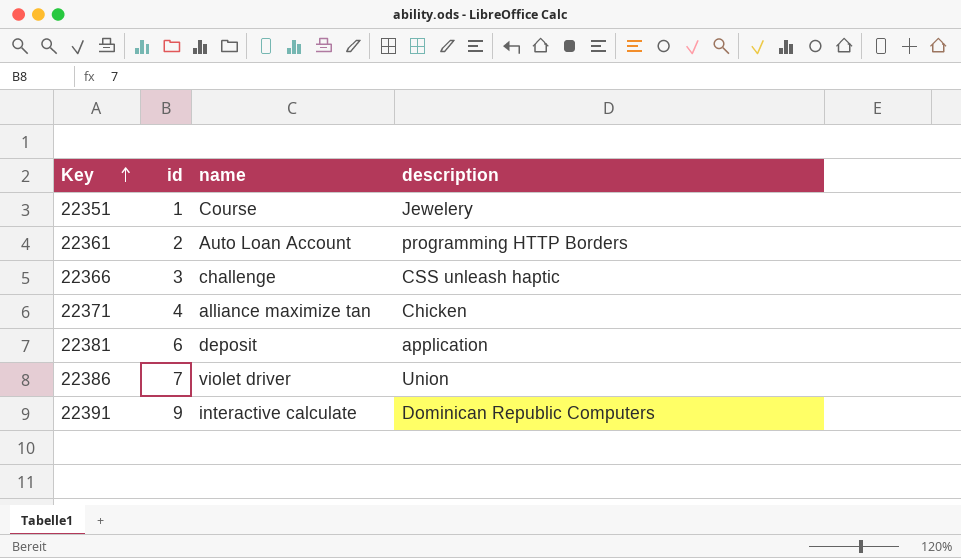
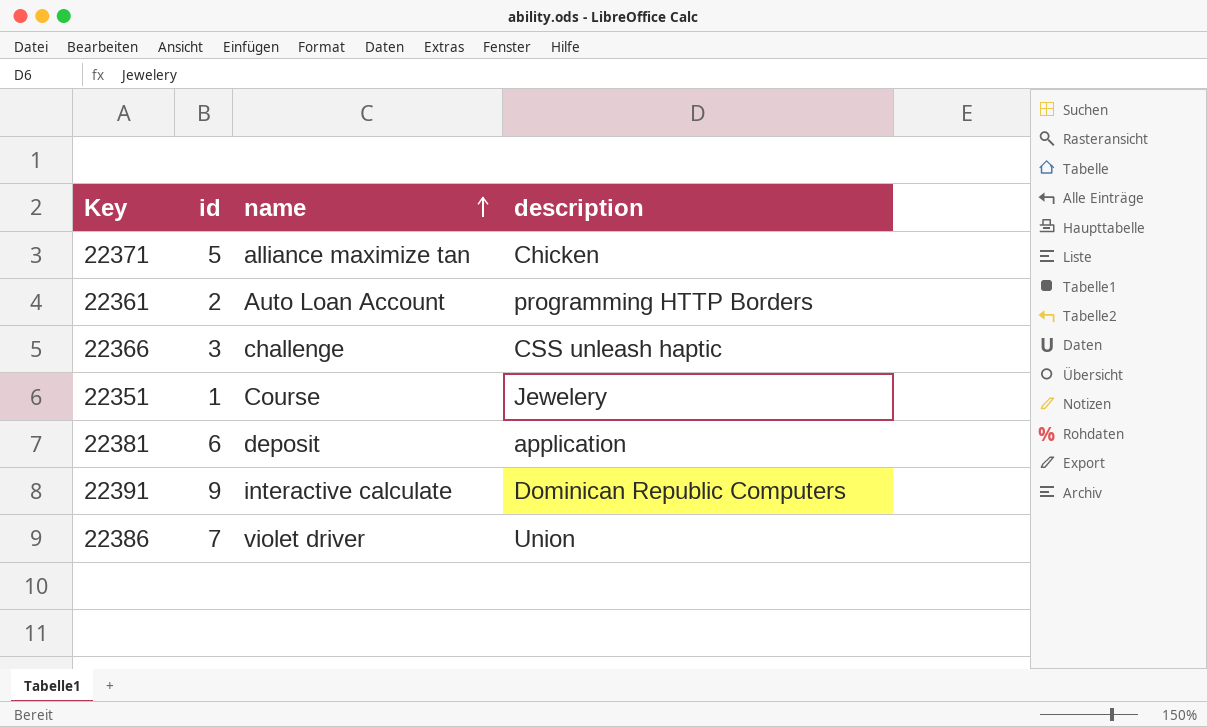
row order: Key ascending -> name ascending
22371 | id: 4 -> 5

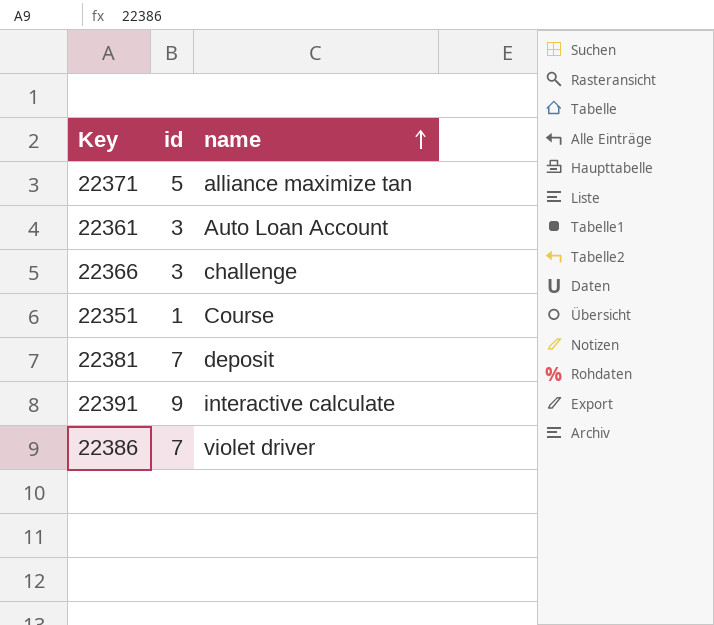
column description | position: 4 -> none
22361 | id: 2 -> 3
22381 | id: 6 -> 7

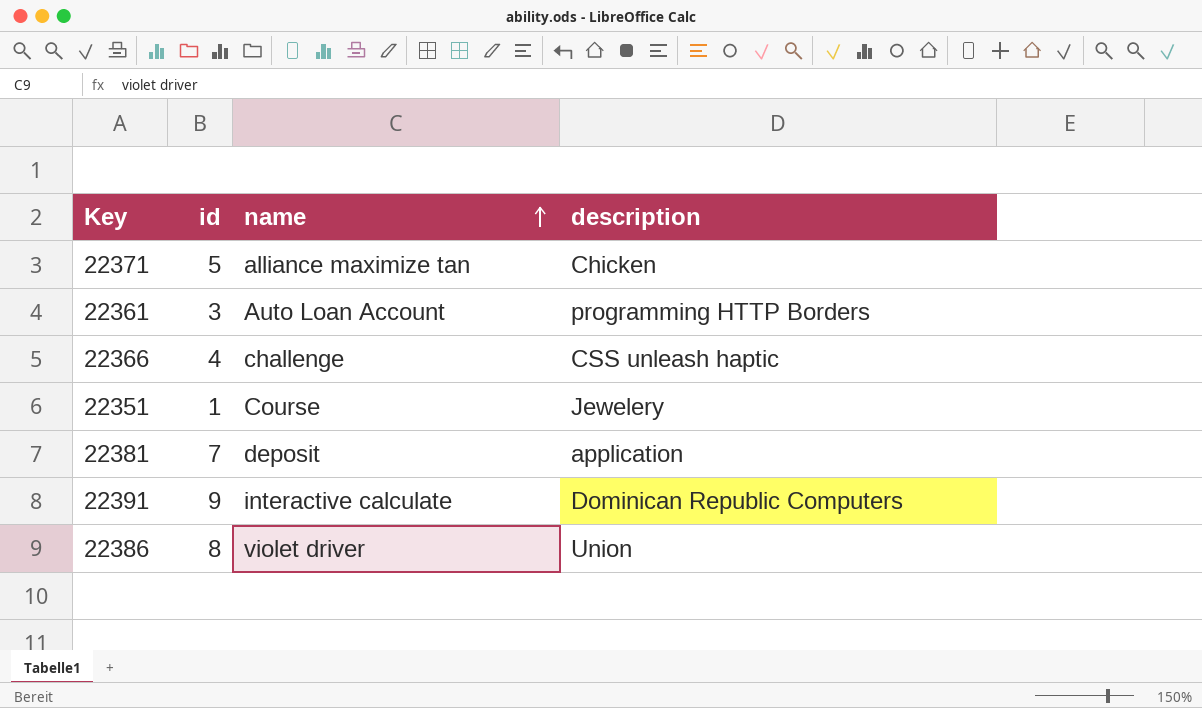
column description | position: none -> 4
22366 | id: 3 -> 4
22386 | id: 7 -> 8

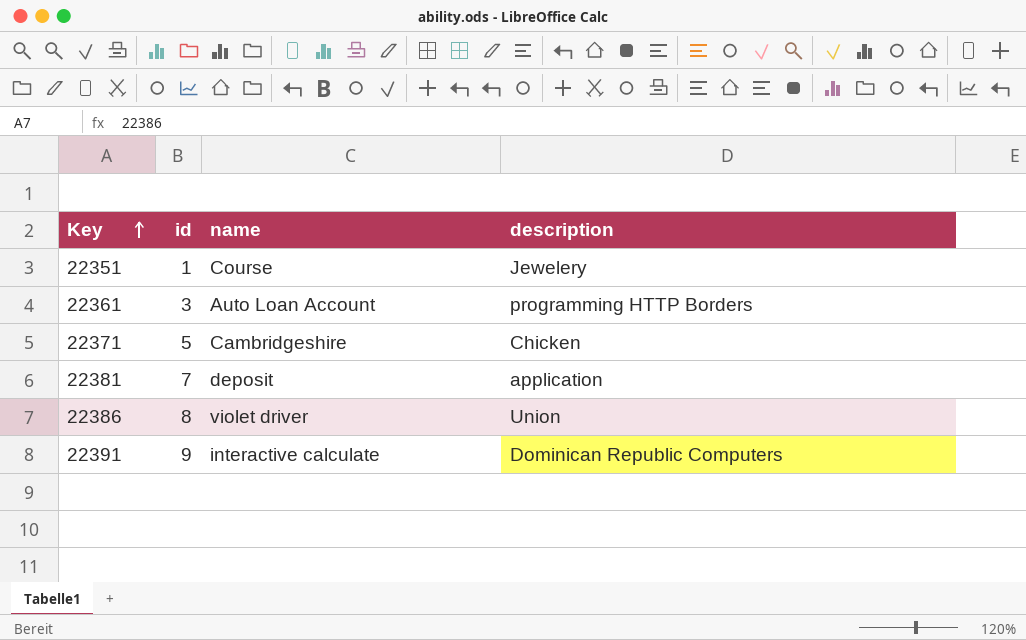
row order: name ascending -> Key ascending
row 22366: 4 | challenge | CSS unleash haptic -> none
22371 | name: alliance maximize tan -> Cambridgeshire

